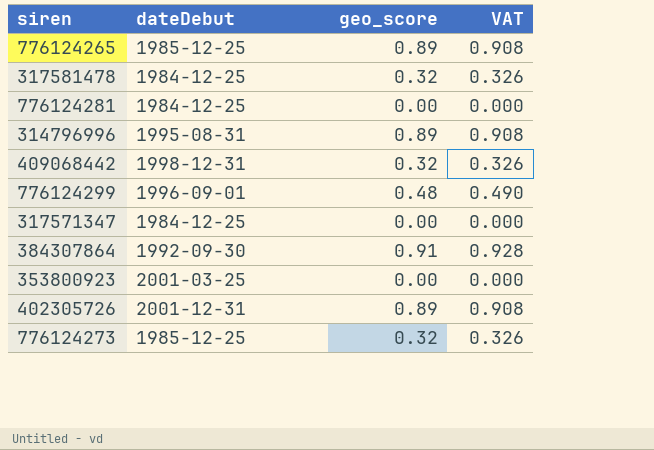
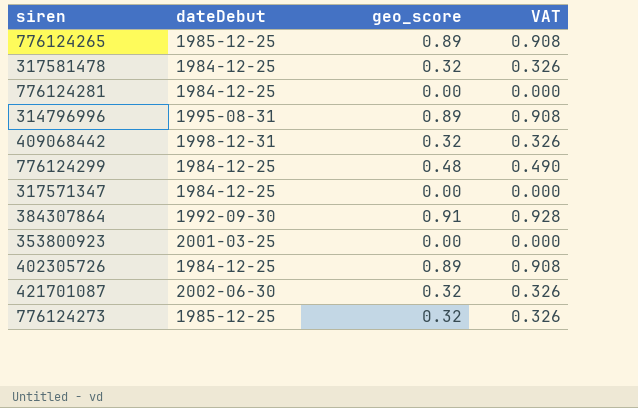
776124299 | dateDebut: 1996-09-01 -> 1984-12-25
402305726 | dateDebut: 2001-12-31 -> 1984-12-25
row 421701087: none -> 2002-06-30 | 0.32 | 0.326

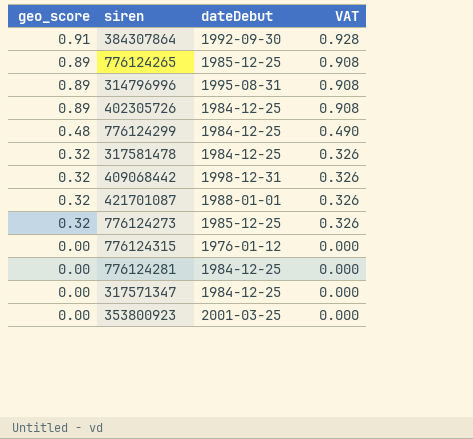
row order: none -> geo_score descending
column geo_score | position: 3 -> 1
421701087 | dateDebut: 2002-06-30 -> 1988-01-01
row 776124315: none -> 0.00 | 1976-01-12 | 0.000

